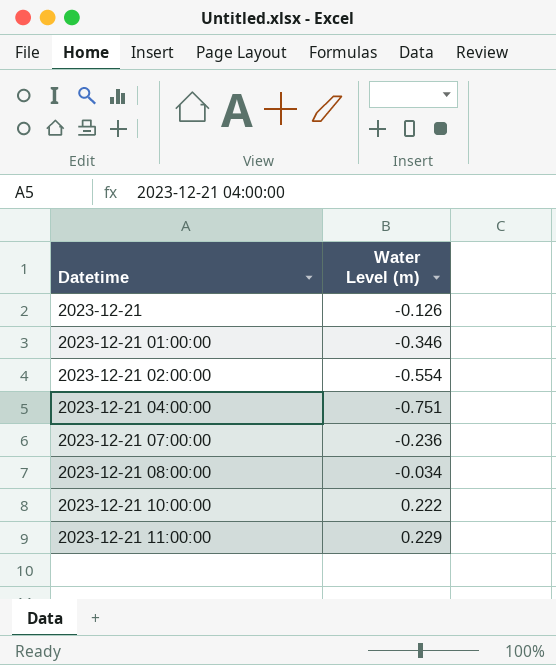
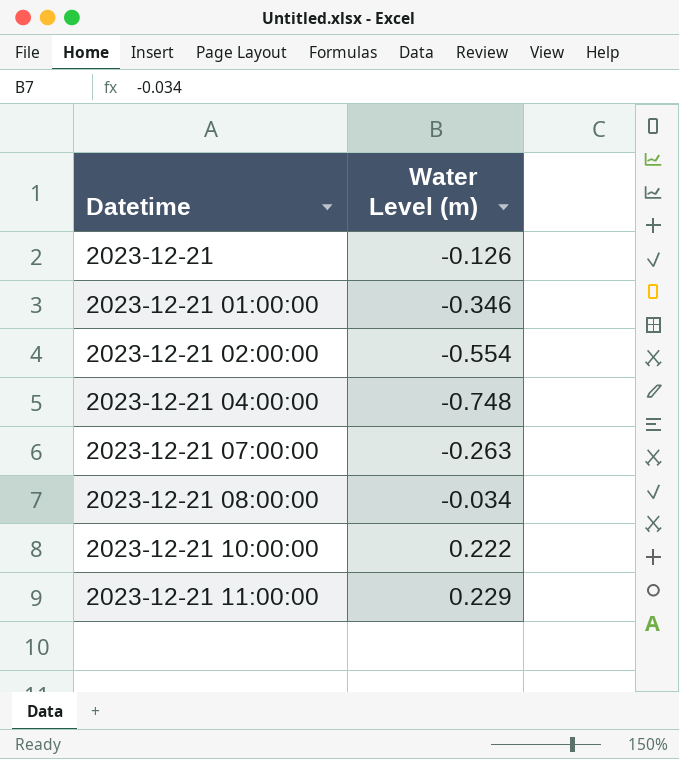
2023-12-21 04:00:00 | Water Level (m): -0.751 -> -0.748
2023-12-21 07:00:00 | Water Level (m): -0.236 -> -0.263

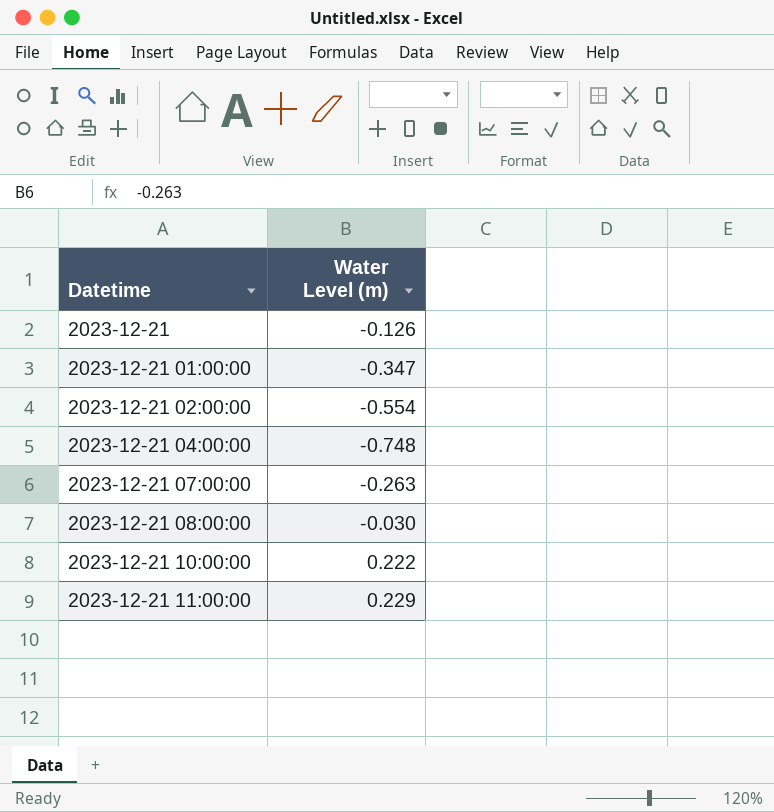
2023-12-21 01:00:00 | Water Level (m): -0.346 -> -0.347
2023-12-21 08:00:00 | Water Level (m): -0.034 -> -0.030

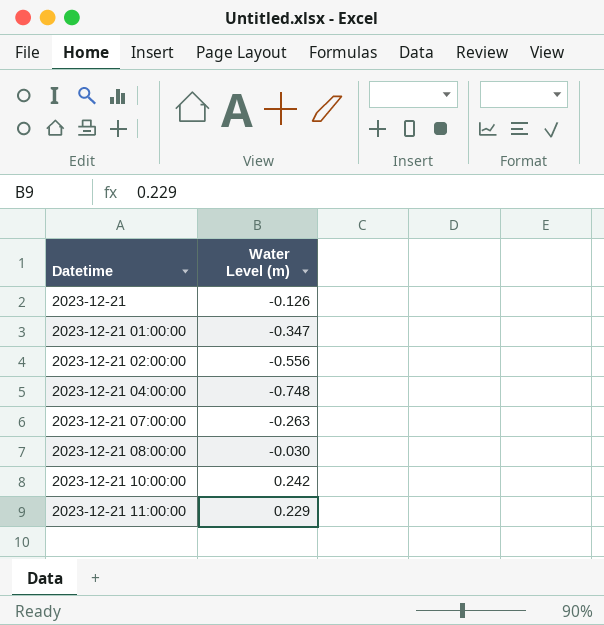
2023-12-21 02:00:00 | Water Level (m): -0.554 -> -0.556
2023-12-21 10:00:00 | Water Level (m): 0.222 -> 0.242

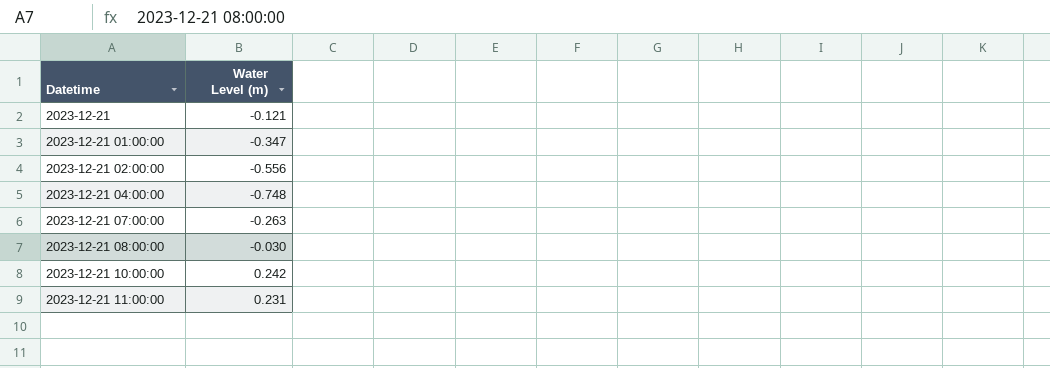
2023-12-21 | Water Level (m): -0.126 -> -0.121
2023-12-21 11:00:00 | Water Level (m): 0.229 -> 0.231

